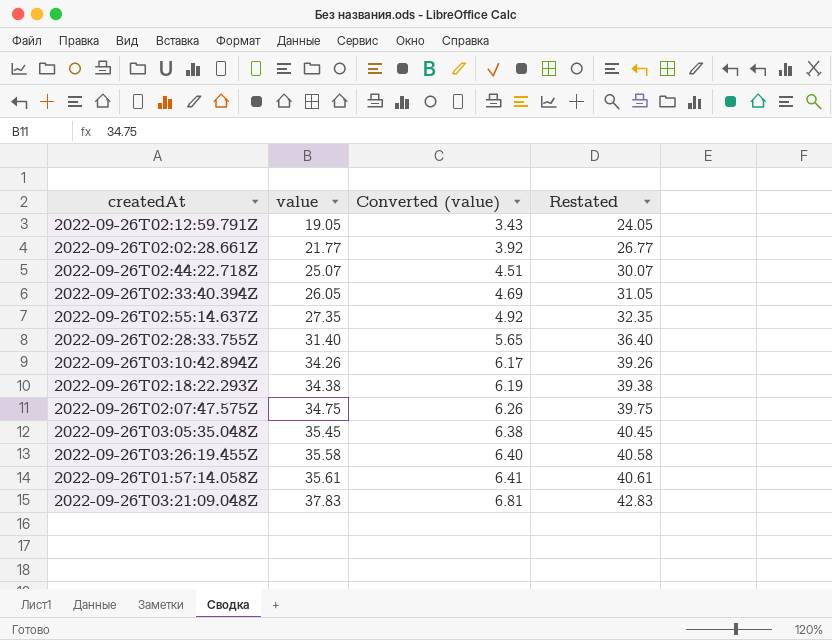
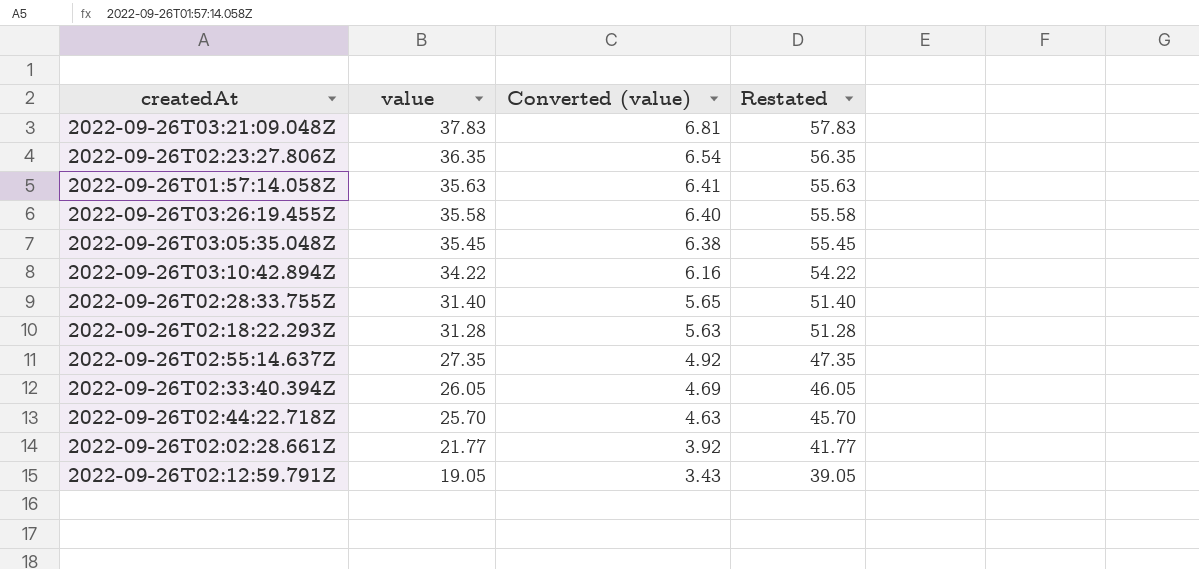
row order: value ascending -> value descending
column Restated | formula: [value] + 5 -> [value] + 20
row 2022-09-26T02:07:47.575Z: 34.75 | 6.26 | 39.75 -> none
row 2022-09-26T02:23:27.806Z: none -> 36.35 | 6.54 | 56.35
2022-09-26T01:57:14.058Z | value: 35.61 -> 35.63
2022-09-26T03:10:42.894Z | value: 34.26 -> 34.22
2022-09-26T03:10:42.894Z | Converted (value): 6.17 -> 6.16
2022-09-26T02:18:22.293Z | value: 34.38 -> 31.28
2022-09-26T02:18:22.293Z | Converted (value): 6.19 -> 5.63
2022-09-26T02:44:22.718Z | value: 25.07 -> 25.70
2022-09-26T02:44:22.718Z | Converted (value): 4.51 -> 4.63

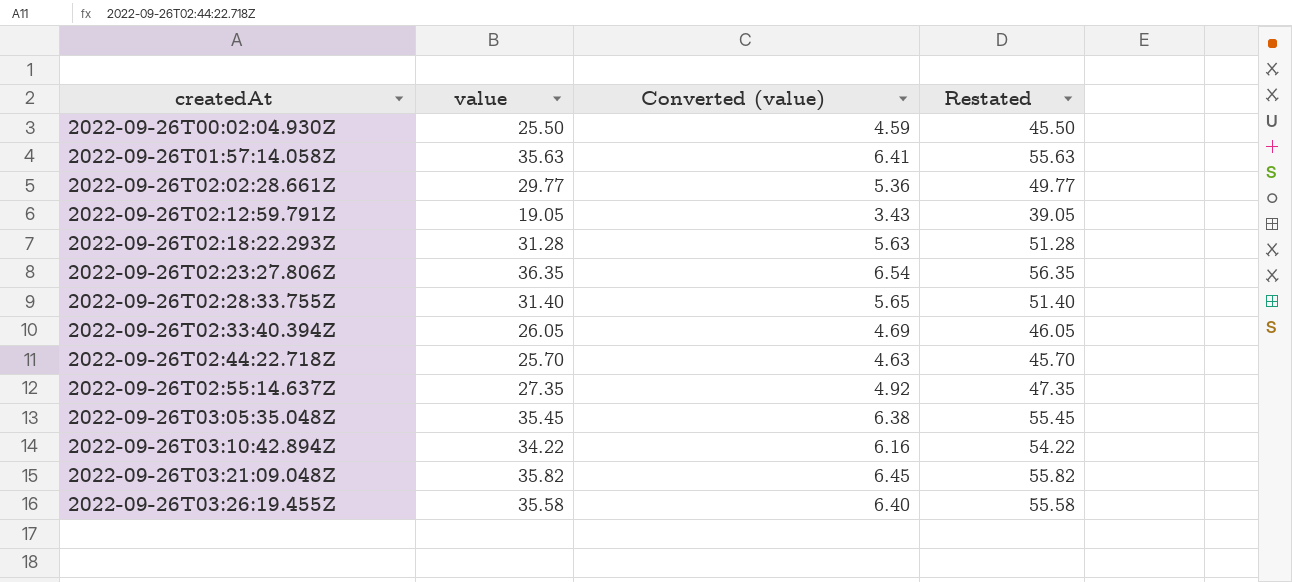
row order: value descending -> createdAt ascending
row 2022-09-26T00:02:04.930Z: none -> 25.50 | 4.59 | 45.50
2022-09-26T02:02:28.661Z | value: 21.77 -> 29.77
2022-09-26T02:02:28.661Z | Converted (value): 3.92 -> 5.36
2022-09-26T02:02:28.661Z | Restated: 41.77 -> 49.77
2022-09-26T03:21:09.048Z | value: 37.83 -> 35.82
2022-09-26T03:21:09.048Z | Converted (value): 6.81 -> 6.45
2022-09-26T03:21:09.048Z | Restated: 57.83 -> 55.82

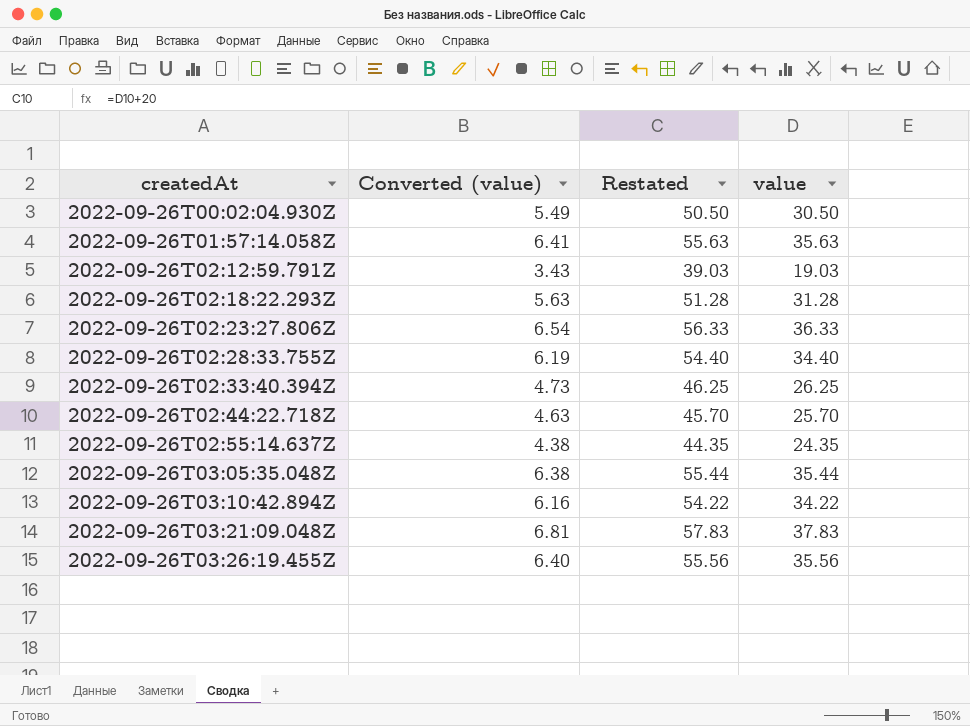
column value | position: 2 -> 4
row 2022-09-26T02:02:28.661Z: 29.77 | 5.36 | 49.77 -> none
2022-09-26T00:02:04.930Z | Converted (value): 4.59 -> 5.49
2022-09-26T00:02:04.930Z | Restated: 45.50 -> 50.50
2022-09-26T00:02:04.930Z | value: 25.50 -> 30.50
2022-09-26T02:12:59.791Z | Restated: 39.05 -> 39.03
2022-09-26T02:12:59.791Z | value: 19.05 -> 19.03
2022-09-26T02:23:27.806Z | Restated: 56.35 -> 56.33
2022-09-26T02:23:27.806Z | value: 36.35 -> 36.33
2022-09-26T02:28:33.755Z | Converted (value): 5.65 -> 6.19
2022-09-26T02:28:33.755Z | Restated: 51.40 -> 54.40
2022-09-26T02:28:33.755Z | value: 31.40 -> 34.40
2022-09-26T02:33:40.394Z | Converted (value): 4.69 -> 4.73
2022-09-26T02:33:40.394Z | Restated: 46.05 -> 46.25
2022-09-26T02:33:40.394Z | value: 26.05 -> 26.25
2022-09-26T02:55:14.637Z | Converted (value): 4.92 -> 4.38
2022-09-26T02:55:14.637Z | Restated: 47.35 -> 44.35
2022-09-26T02:55:14.637Z | value: 27.35 -> 24.35
2022-09-26T03:05:35.048Z | Restated: 55.45 -> 55.44
2022-09-26T03:05:35.048Z | value: 35.45 -> 35.44
2022-09-26T03:21:09.048Z | Converted (value): 6.45 -> 6.81
2022-09-26T03:21:09.048Z | Restated: 55.82 -> 57.83
2022-09-26T03:21:09.048Z | value: 35.82 -> 37.83
2022-09-26T03:26:19.455Z | Restated: 55.58 -> 55.56
2022-09-26T03:26:19.455Z | value: 35.58 -> 35.56

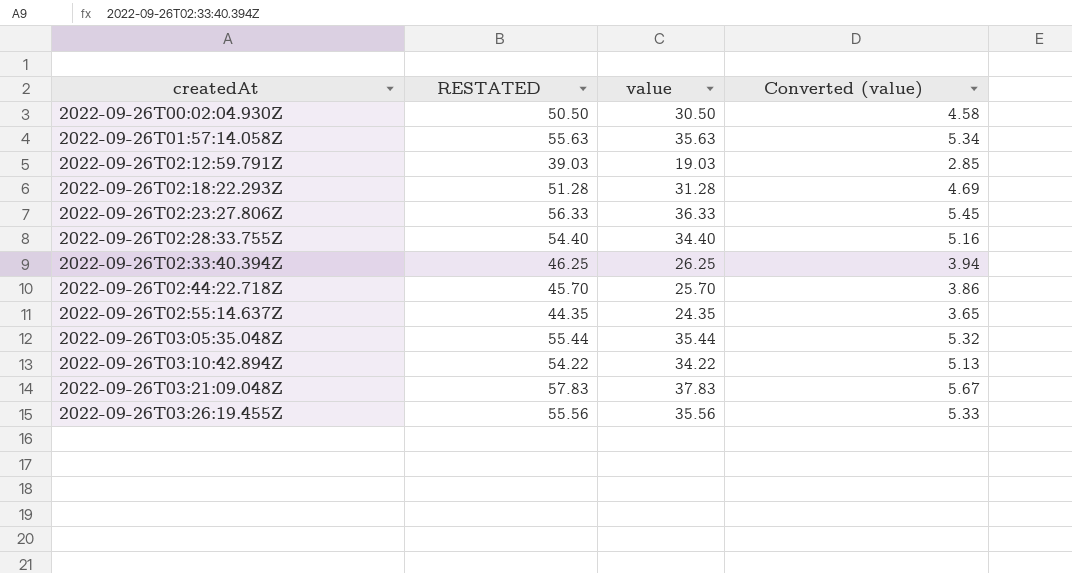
column name: Restated -> RESTATED
column Converted (value) | formula: [value] * 0.18 -> [value] * 0.15
column Converted (value) | position: 2 -> 4

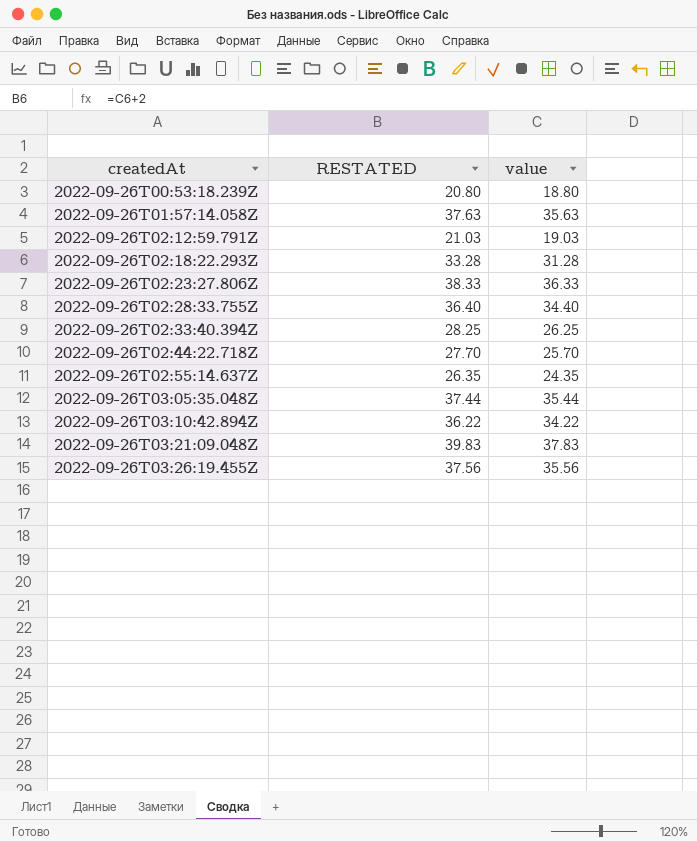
column Converted (value) | formula: [value] * 0.15 -> none
column RESTATED | formula: [value] + 20 -> [value] + 2
row 2022-09-26T00:02:04.930Z: 50.50 | 30.50 | 4.58 -> none
row 2022-09-26T00:53:18.239Z: none -> 20.80 | 18.80

